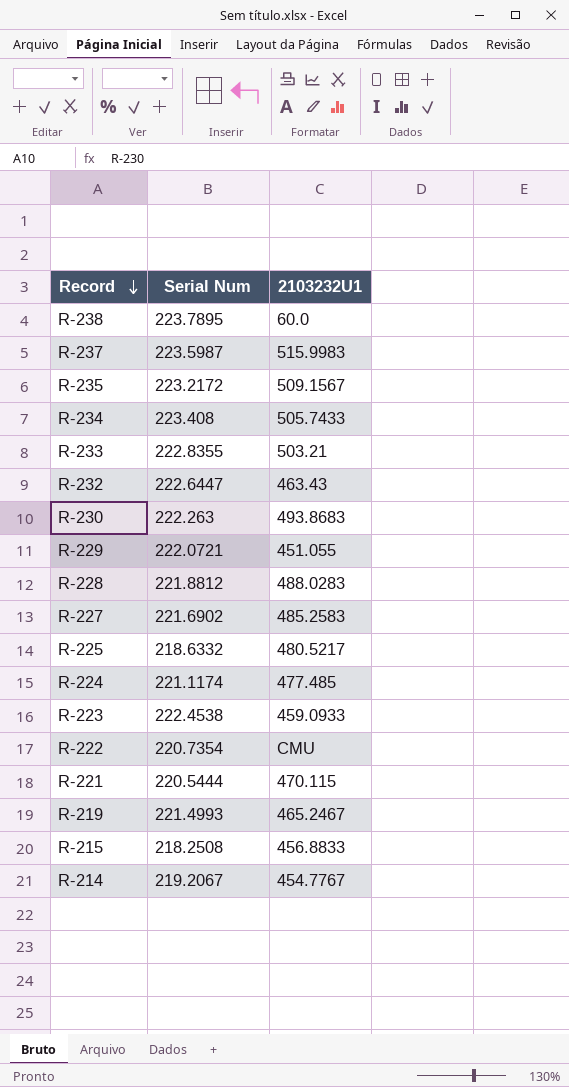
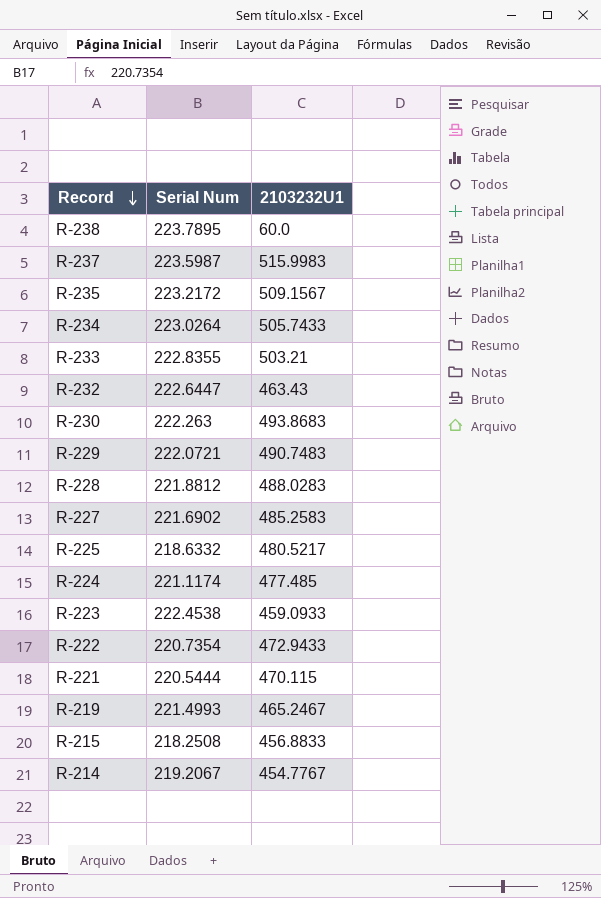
R-234 | Serial Num: 223.408 -> 223.0264
R-229 | 2103232U1: 451.055 -> 490.7483
R-222 | 2103232U1: CMU -> 472.9433

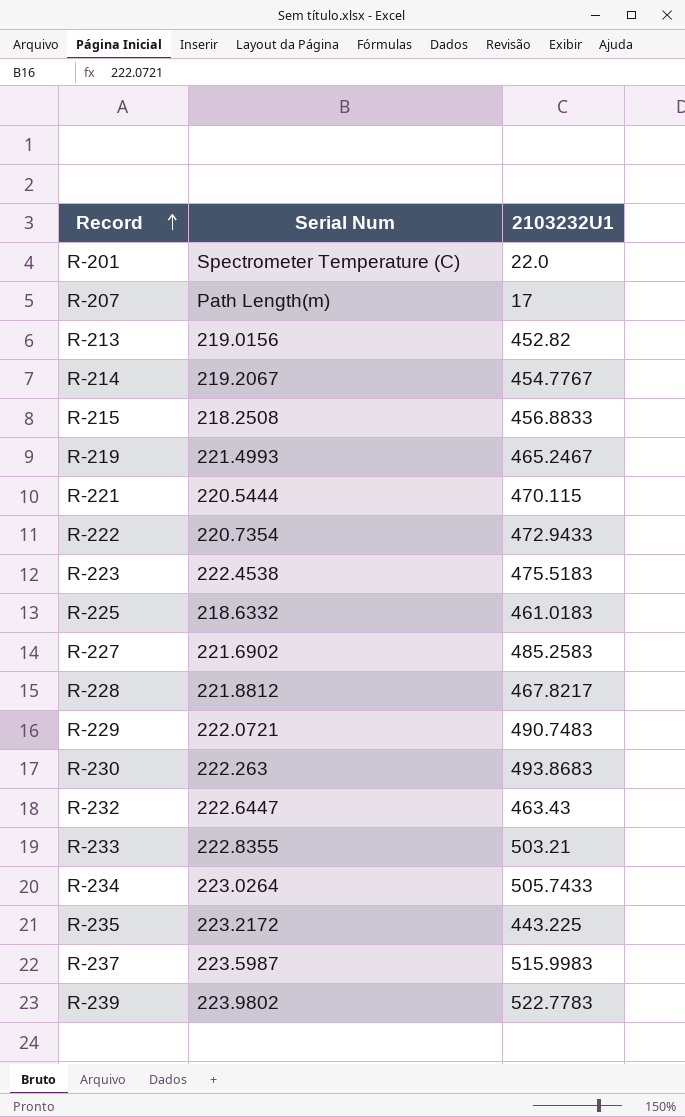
row order: Record descending -> Record ascending
row R-238: 223.7895 | 60.0 -> none
row R-224: 221.1174 | 477.485 -> none
row R-201: none -> Spectrometer Temperature (C) | 22.0
row R-207: none -> Path Length(m) | 17
row R-213: none -> 219.0156 | 452.82
R-223 | 2103232U1: 459.0933 -> 475.5183
R-225 | 2103232U1: 480.5217 -> 461.0183
R-228 | 2103232U1: 488.0283 -> 467.8217
R-235 | 2103232U1: 509.1567 -> 443.225
row R-239: none -> 223.9802 | 522.7783

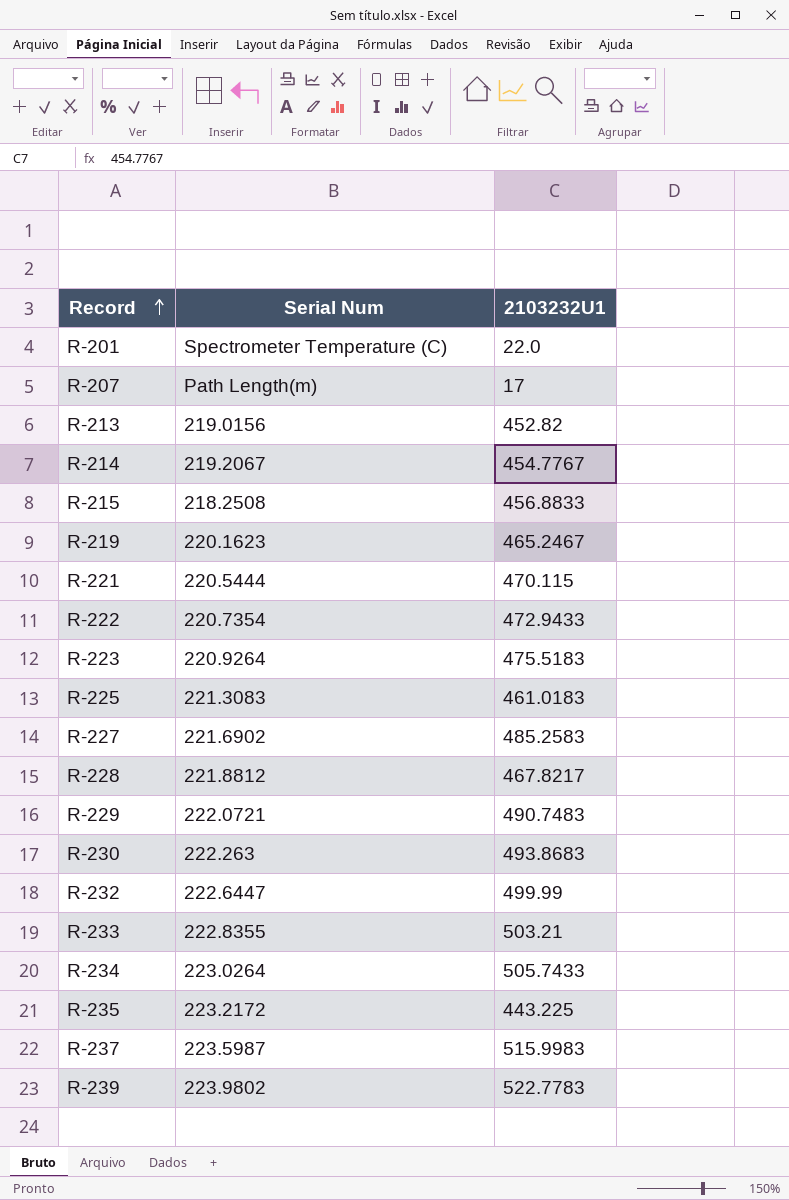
R-219 | Serial Num: 221.4993 -> 220.1623
R-223 | Serial Num: 222.4538 -> 220.9264
R-225 | Serial Num: 218.6332 -> 221.3083
R-232 | 2103232U1: 463.43 -> 499.99

